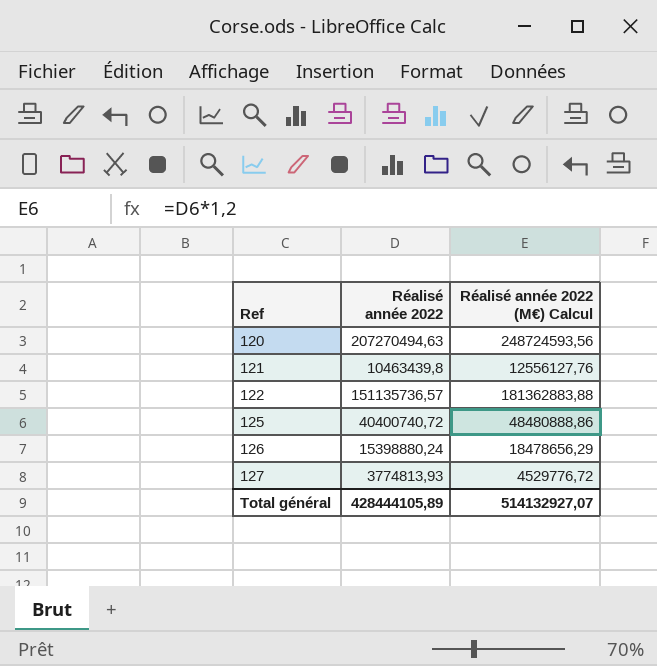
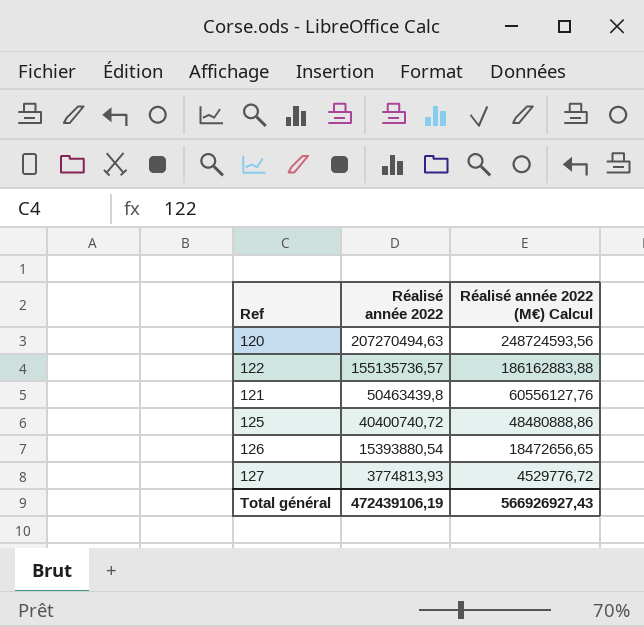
row order: Ref ascending -> Réalisé année 2022 descending
122 | Réalisé année 2022: 151135736,57 -> 155135736,57
122 | Réalisé année 2022 (M€) Calcul: 181362883,88 -> 186162883,88
121 | Réalisé année 2022: 10463439,8 -> 50463439,8
121 | Réalisé année 2022 (M€) Calcul: 12556127,76 -> 60556127,76
126 | Réalisé année 2022: 15398880,24 -> 15393880,54
126 | Réalisé année 2022 (M€) Calcul: 18478656,29 -> 18472656,65
Total général | Réalisé année 2022: 428444105,89 -> 472439106,19
Total général | Réalisé année 2022 (M€) Calcul: 514132927,07 -> 566926927,43

